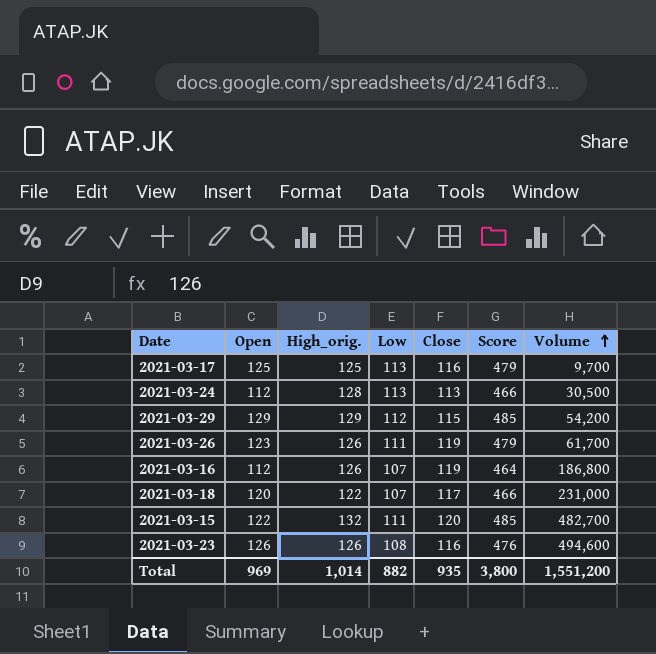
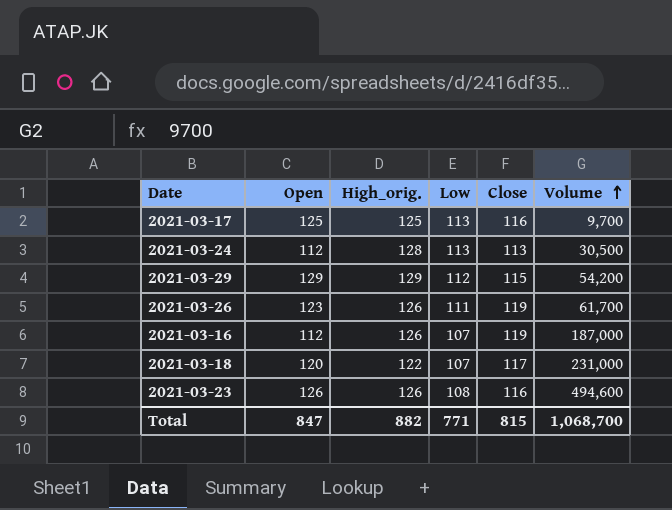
column Score | formula: [Open] + [High_orig.] + [Low] + [Close] -> none
row 2021-03-15: 122 | 132 | 111 | 120 | 485 | 482,700 -> none
2021-03-16 | Volume: 186,800 -> 187,000
Total | Open: 969 -> 847
Total | High_orig.: 1,014 -> 882
Total | Low: 882 -> 771
Total | Close: 935 -> 815
Total | Volume: 1,551,200 -> 1,068,700

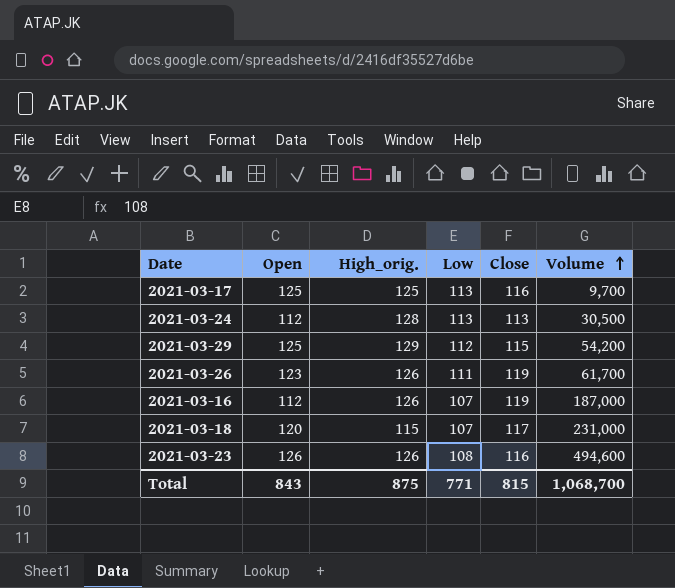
2021-03-29 | Open: 129 -> 125
2021-03-18 | High_orig.: 122 -> 115
Total | Open: 847 -> 843
Total | High_orig.: 882 -> 875

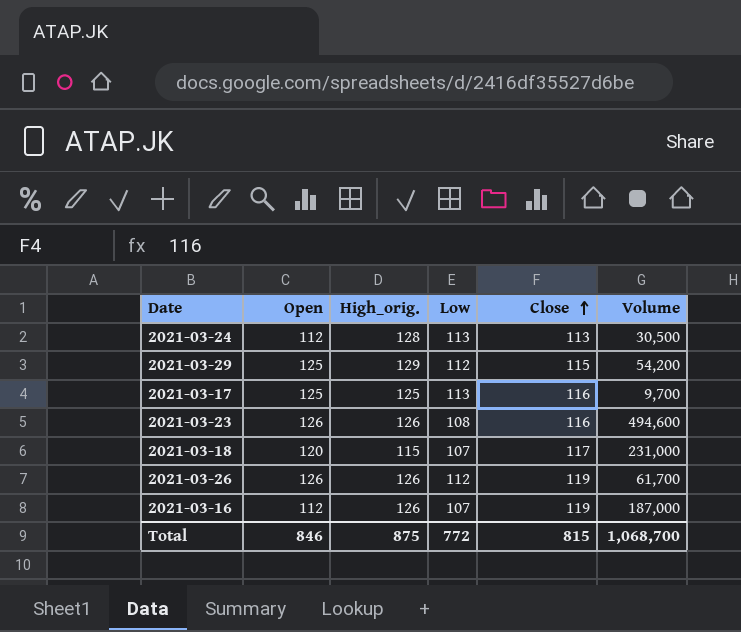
row order: Volume ascending -> Close ascending
2021-03-26 | Open: 123 -> 126
2021-03-26 | Low: 111 -> 112
Total | Open: 843 -> 846
Total | Low: 771 -> 772

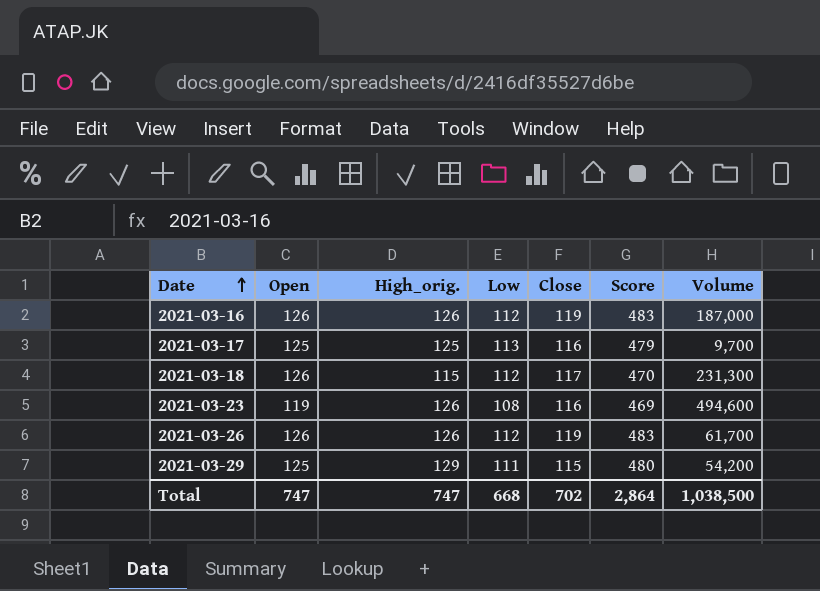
row order: Close ascending -> Date ascending
column Score | formula: none -> [Open] + [High_orig.] + [Low] + [Close]
row 2021-03-24: 112 | 128 | 113 | 113 | 30,500 -> none
2021-03-16 | Open: 112 -> 126
2021-03-16 | Low: 107 -> 112
2021-03-18 | Open: 120 -> 126
2021-03-18 | Low: 107 -> 112
2021-03-18 | Volume: 231,000 -> 231,300
2021-03-23 | Open: 126 -> 119
2021-03-29 | Low: 112 -> 111
Total | Open: 846 -> 747
Total | High_orig.: 875 -> 747
Total | Low: 772 -> 668
Total | Close: 815 -> 702
Total | Volume: 1,068,700 -> 1,038,500

